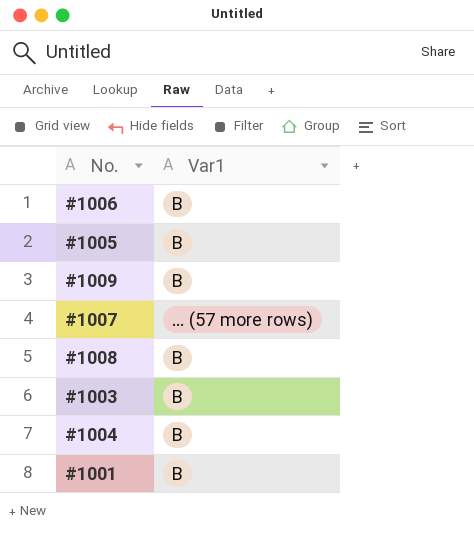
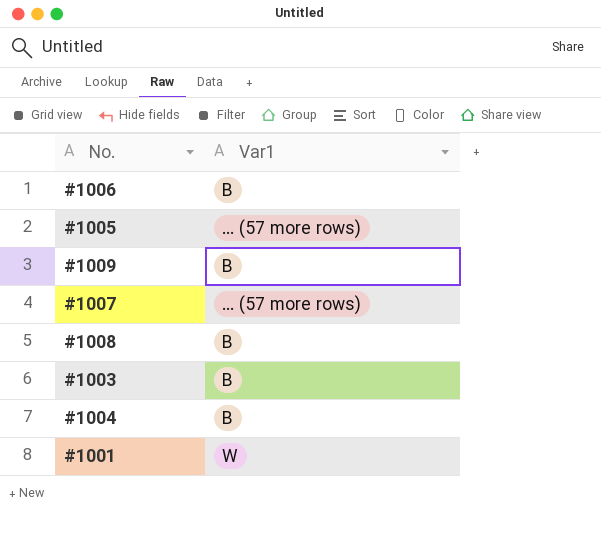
#1005 | Var1: B -> ... (57 more rows)
#1001 | Var1: B -> W

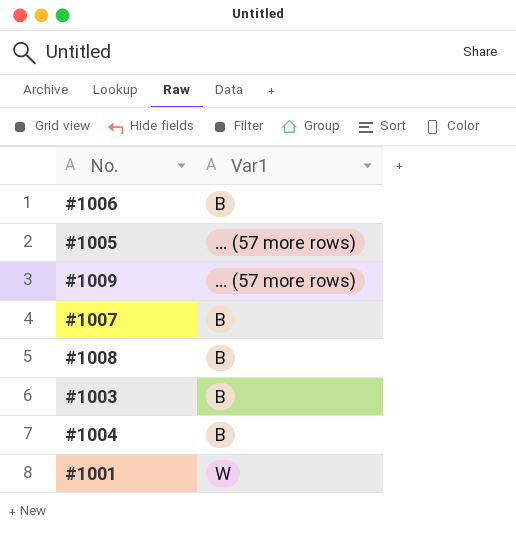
#1009 | Var1: B -> ... (57 more rows)
#1007 | Var1: ... (57 more rows) -> B

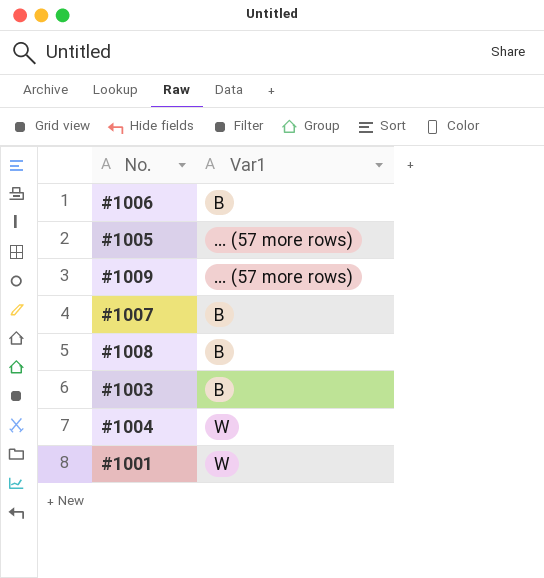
#1004 | Var1: B -> W

